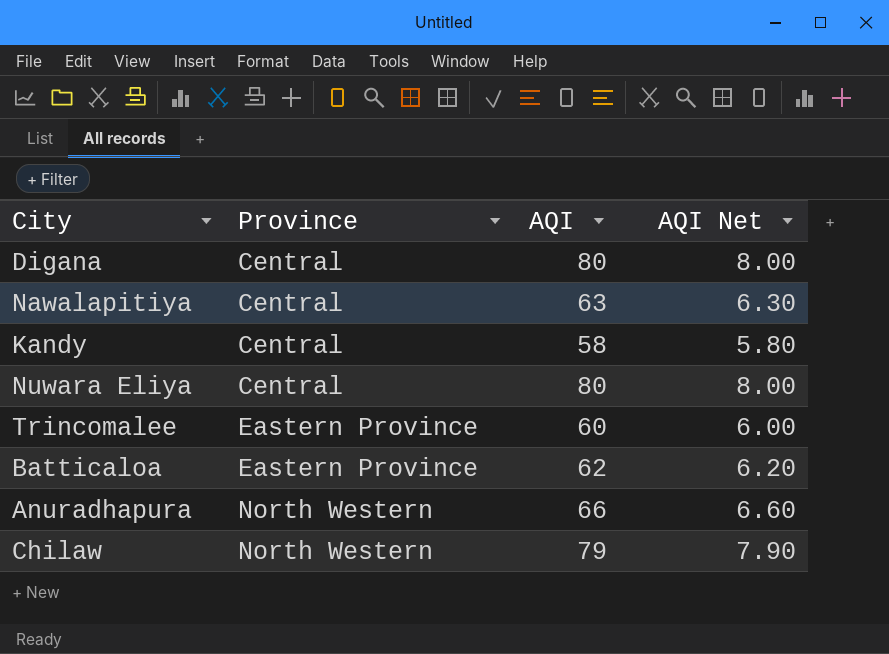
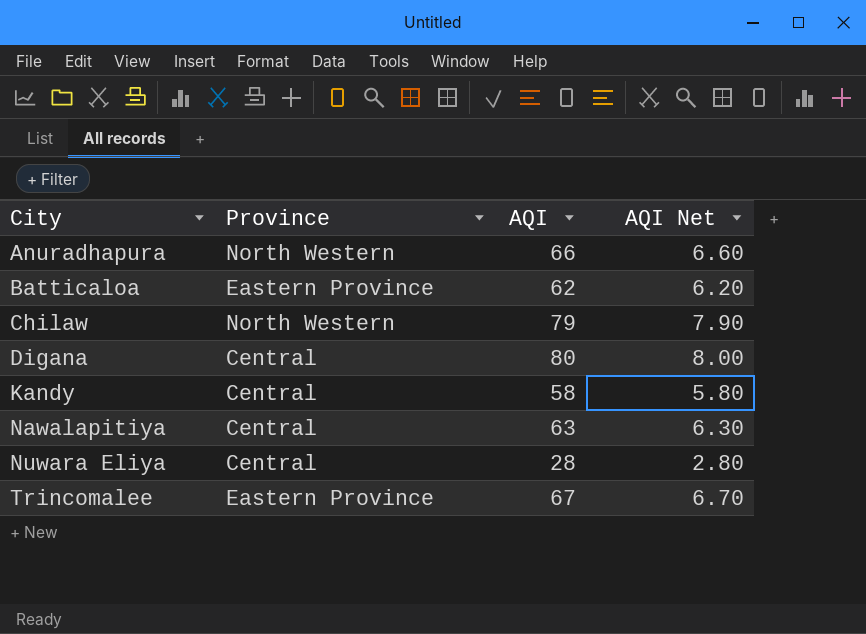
row order: Province ascending -> City ascending
Nuwara Eliya | AQI: 80 -> 28
Nuwara Eliya | AQI Net: 8.00 -> 2.80
Trincomalee | AQI: 60 -> 67
Trincomalee | AQI Net: 6.00 -> 6.70

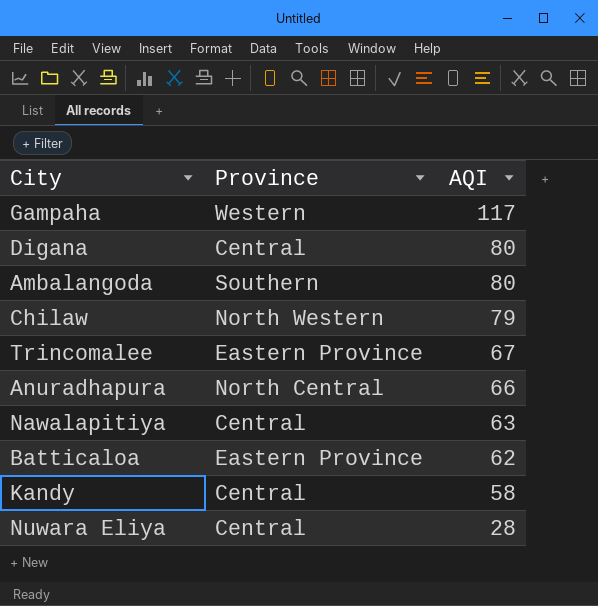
row order: City ascending -> AQI descending
column AQI Net | formula: [AQI] * 0.1 -> none
row Gampaha: none -> Western | 117
row Ambalangoda: none -> Southern | 80
Anuradhapura | Province: North Western -> North Central

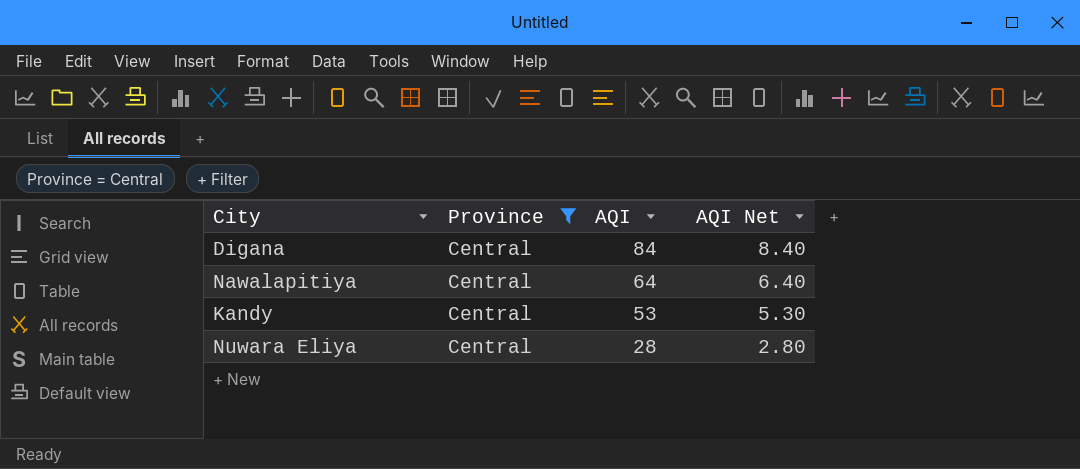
filter: none -> Province = Central
column AQI Net | formula: none -> [AQI] * 0.1
Digana | AQI: 80 -> 84
Nawalapitiya | AQI: 63 -> 64
Kandy | AQI: 58 -> 53

